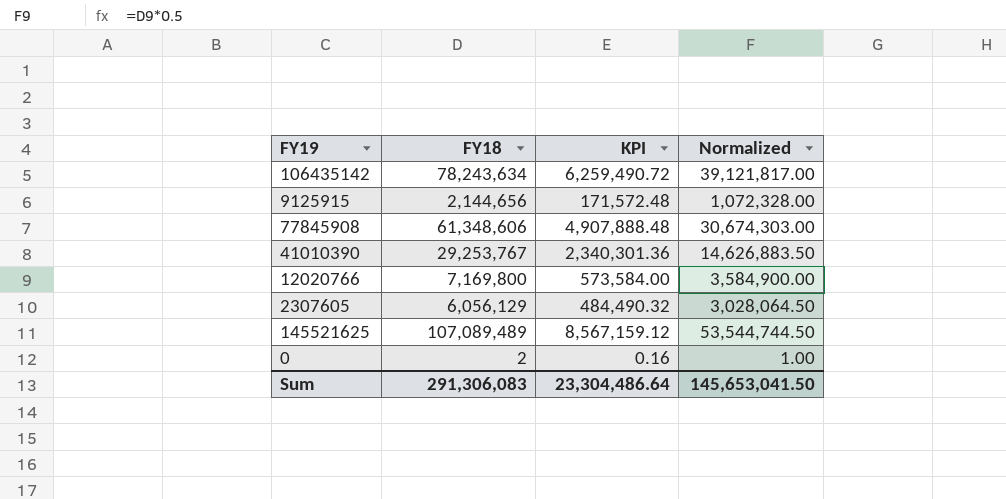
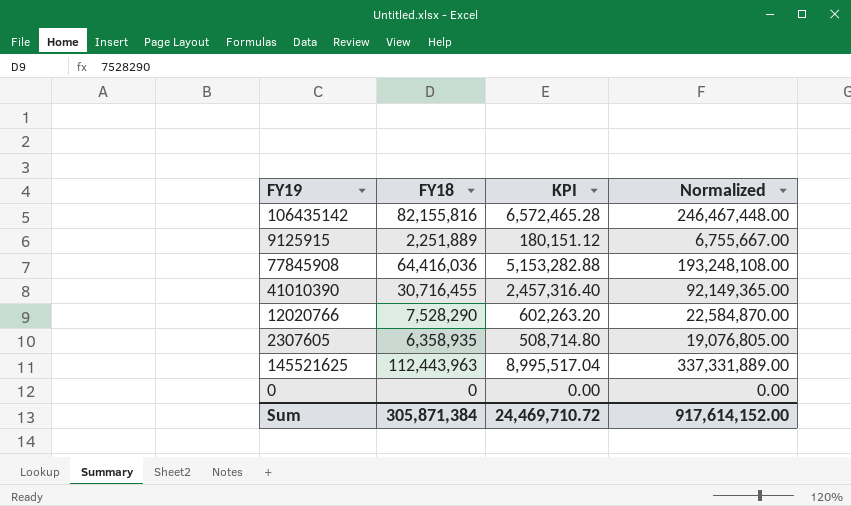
column Normalized | formula: [FY18] * 0.5 -> [FY18] * 3
106435142 | FY18: 78,243,634 -> 82,155,816
106435142 | KPI: 6,259,490.72 -> 6,572,465.28
9125915 | FY18: 2,144,656 -> 2,251,889
9125915 | KPI: 171,572.48 -> 180,151.12
77845908 | FY18: 61,348,606 -> 64,416,036
77845908 | KPI: 4,907,888.48 -> 5,153,282.88
41010390 | FY18: 29,253,767 -> 30,716,455
41010390 | KPI: 2,340,301.36 -> 2,457,316.40
12020766 | FY18: 7,169,800 -> 7,528,290
12020766 | KPI: 573,584.00 -> 602,263.20
2307605 | FY18: 6,056,129 -> 6,358,935
2307605 | KPI: 484,490.32 -> 508,714.80
145521625 | FY18: 107,089,489 -> 112,443,963
145521625 | KPI: 8,567,159.12 -> 8,995,517.04
0 | FY18: 2 -> 0
0 | KPI: 0.16 -> 0.00
Sum | FY18: 291,306,083 -> 305,871,384
Sum | KPI: 23,304,486.64 -> 24,469,710.72
Sum | Normalized: 145,653,041.50 -> 917,614,152.00

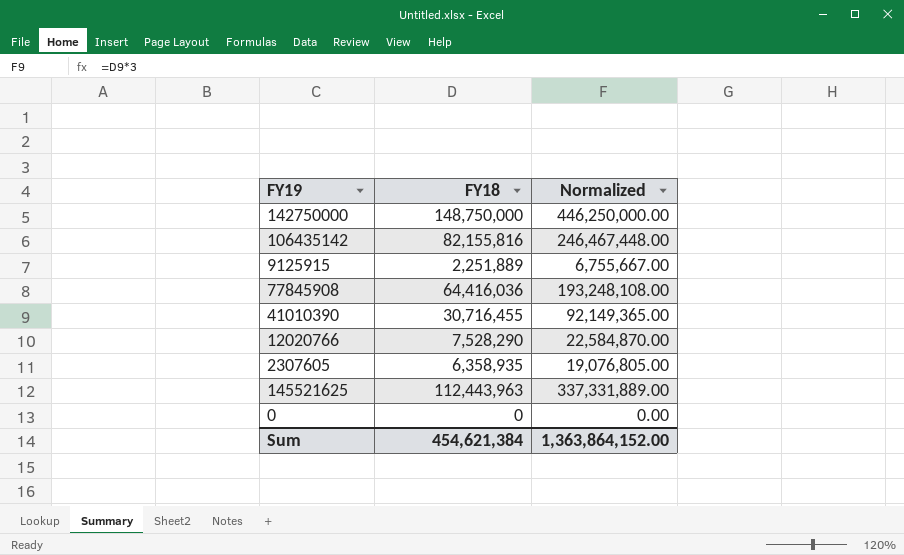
column KPI | formula: [FY18] * 0.08 -> none
row 142750000: none -> 148,750,000 | 446,250,000.00
Sum | FY18: 305,871,384 -> 454,621,384
Sum | Normalized: 917,614,152.00 -> 1,363,864,152.00

